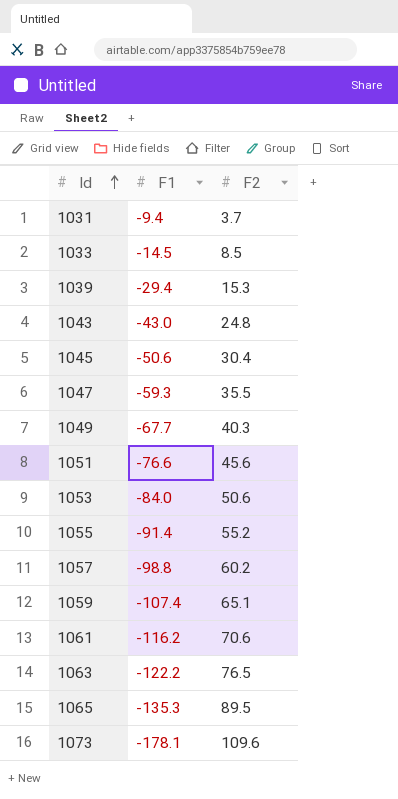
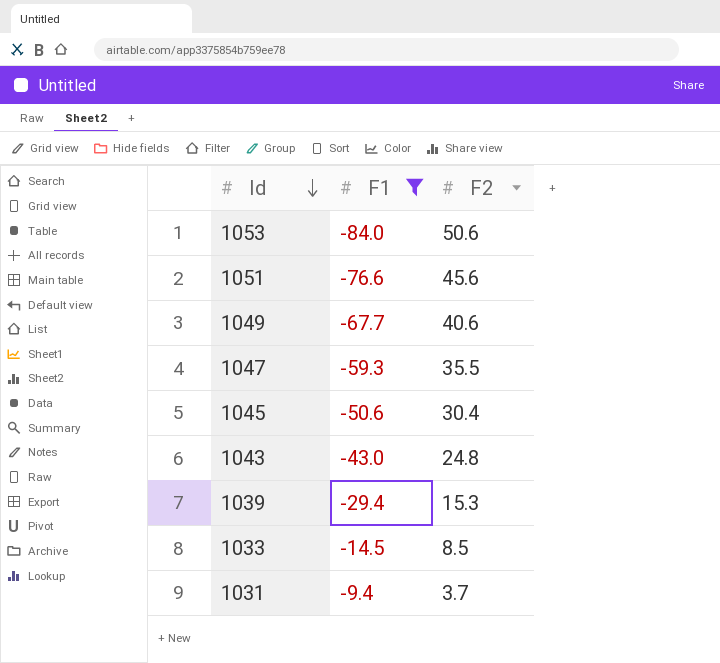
filter: none -> F1 >= -84.0
row order: Id ascending -> Id descending
1049 | F2: 40.3 -> 40.6

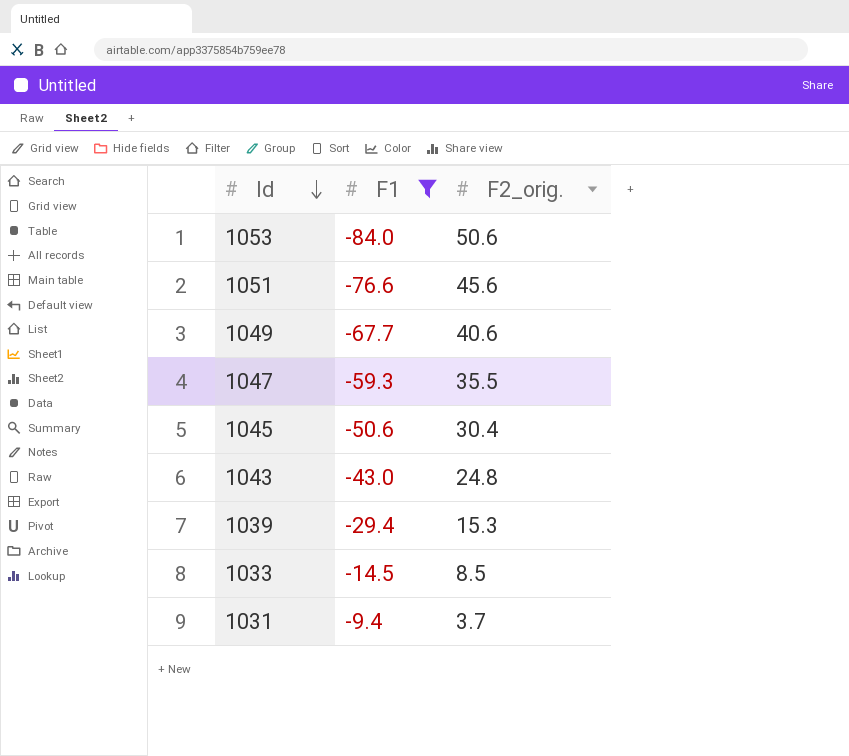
column name: F2 -> F2_orig.

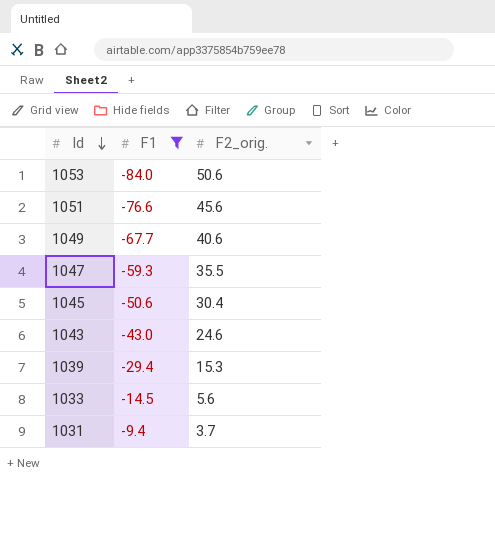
1043 | F2_orig.: 24.8 -> 24.6
1033 | F2_orig.: 8.5 -> 5.6

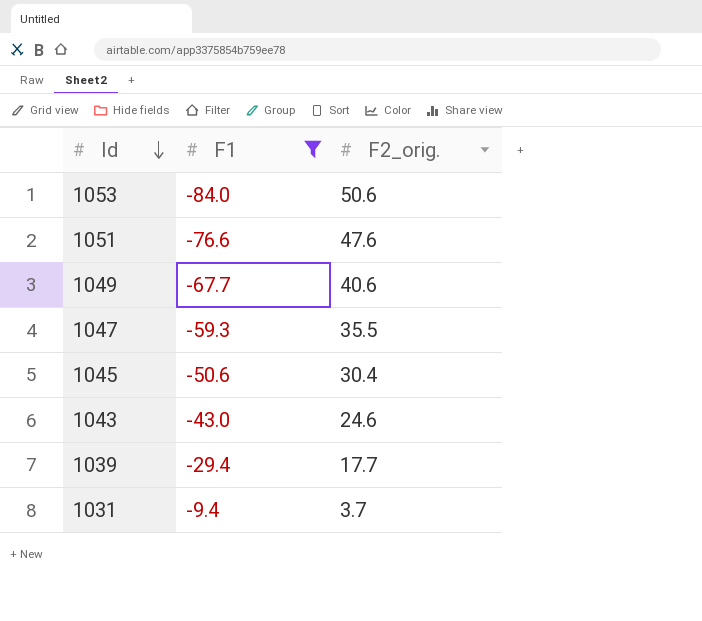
row 1033: -14.5 | 5.6 -> none
1051 | F2_orig.: 45.6 -> 47.6
1039 | F2_orig.: 15.3 -> 17.7

